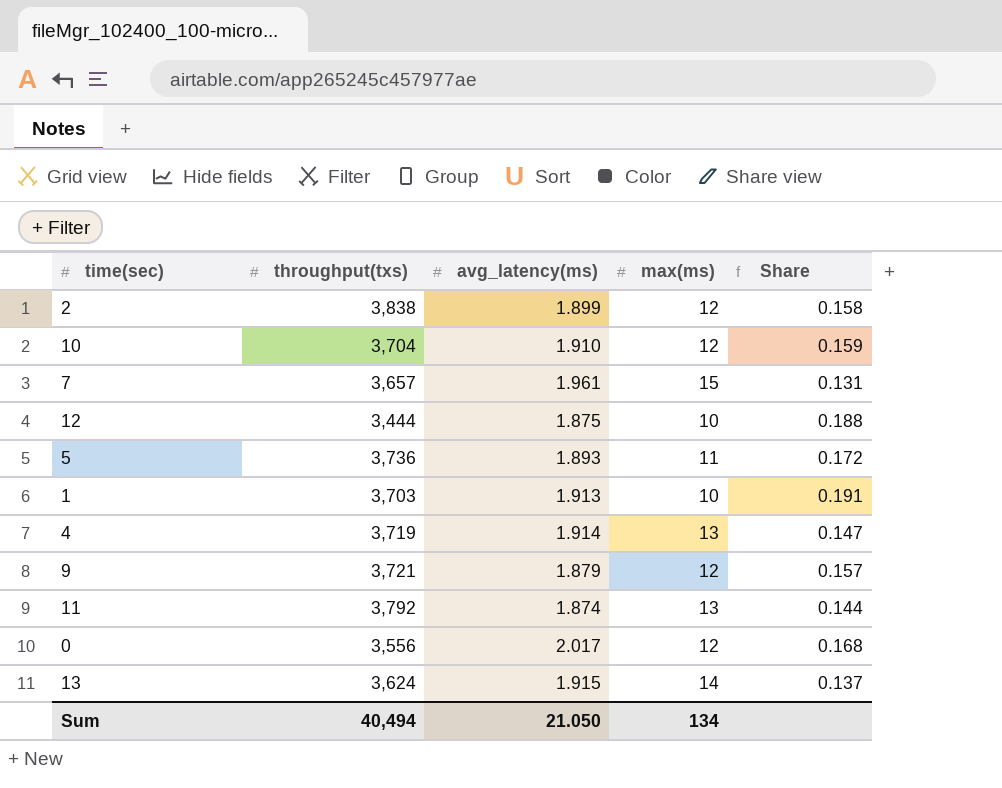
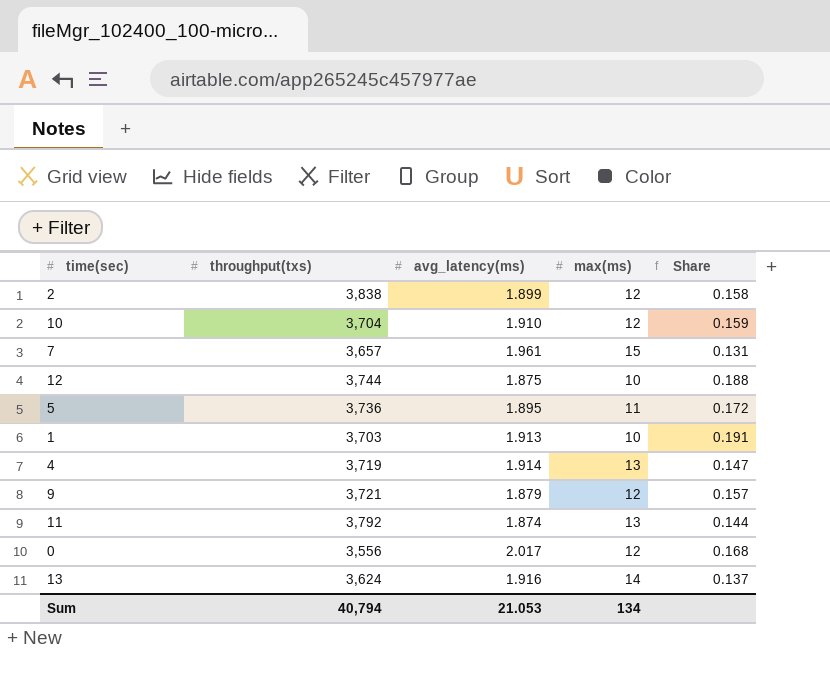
12 | throughput(txs): 3,444 -> 3,744
5 | avg_latency(ms): 1.893 -> 1.895
13 | avg_latency(ms): 1.915 -> 1.916
Sum | throughput(txs): 40,494 -> 40,794
Sum | avg_latency(ms): 21.050 -> 21.053

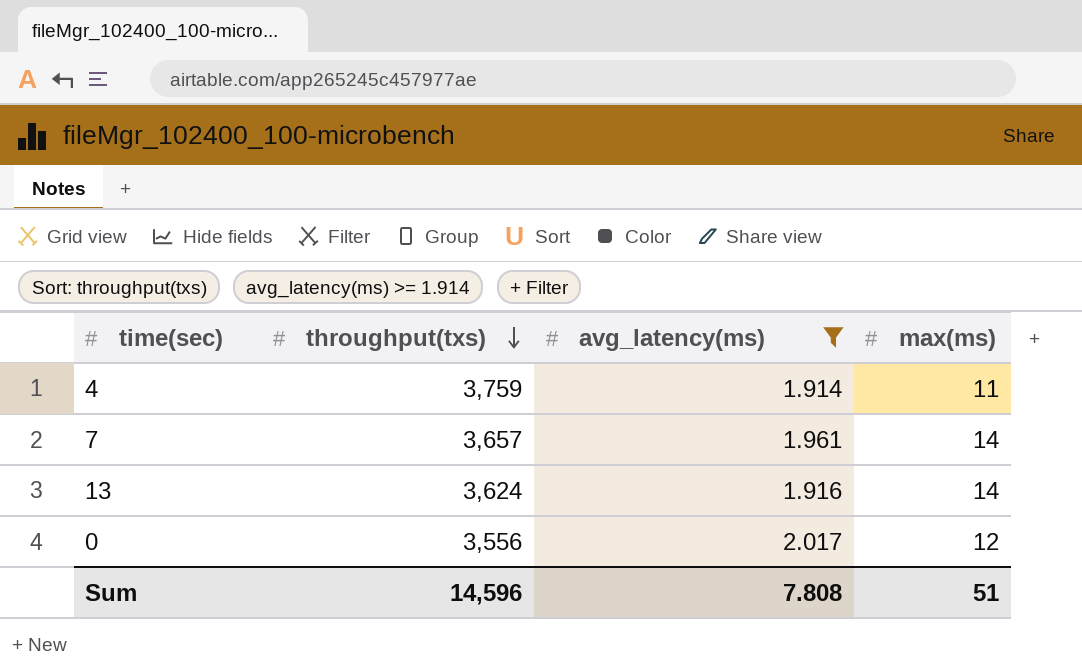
filter: none -> avg_latency(ms) >= 1.914
row order: none -> throughput(txs) descending
column Share | formula: [avg_latency(ms)] / [max(ms)] -> none
4 | throughput(txs): 3,719 -> 3,759
4 | max(ms): 13 -> 11
7 | max(ms): 15 -> 14
Sum | throughput(txs): 40,794 -> 14,596
Sum | avg_latency(ms): 21.053 -> 7.808
Sum | max(ms): 134 -> 51

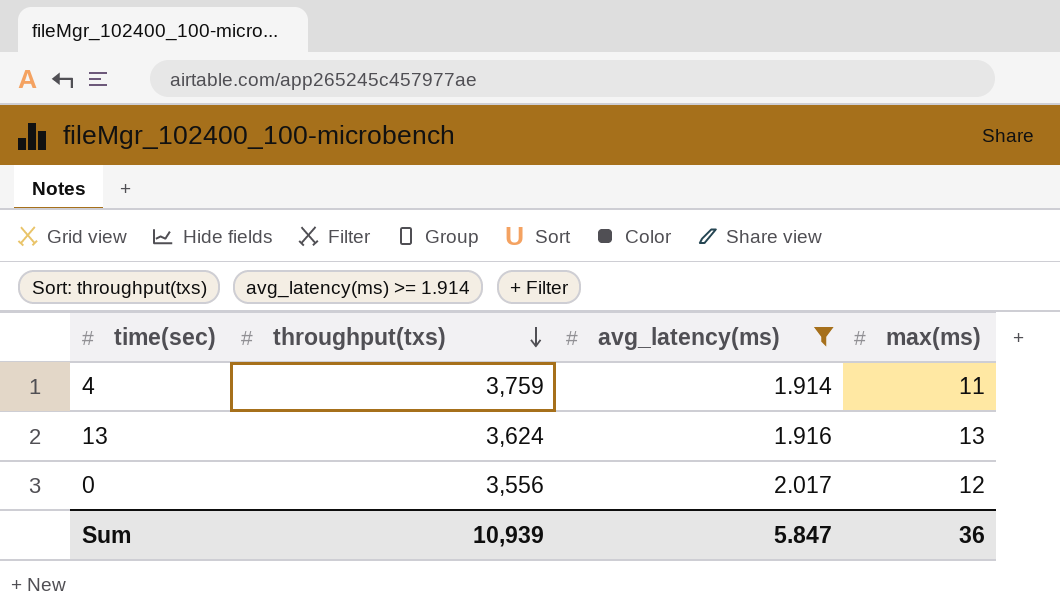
row 7: 3,657 | 1.961 | 14 -> none
13 | max(ms): 14 -> 13
Sum | throughput(txs): 14,596 -> 10,939
Sum | avg_latency(ms): 7.808 -> 5.847
Sum | max(ms): 51 -> 36

